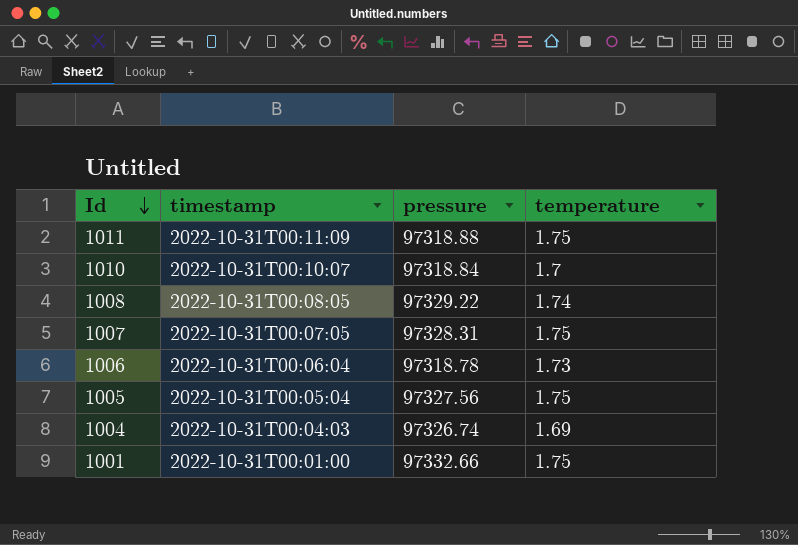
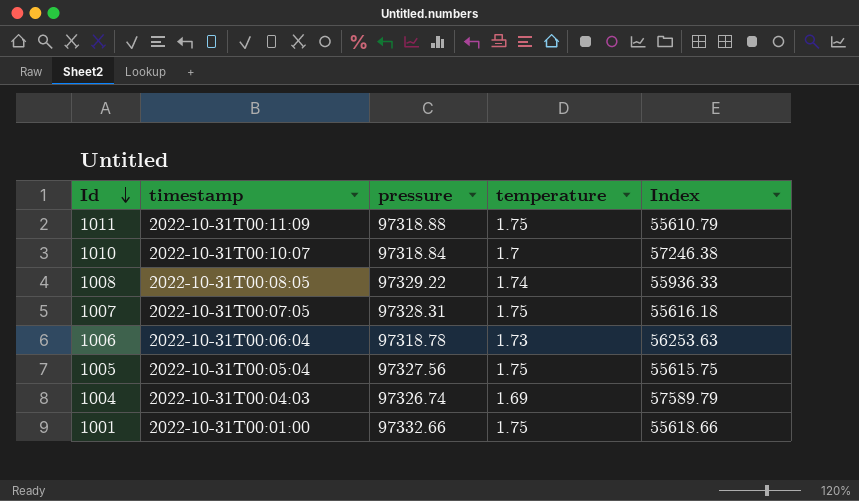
column Index | formula: none -> [pressure] / [temperature]

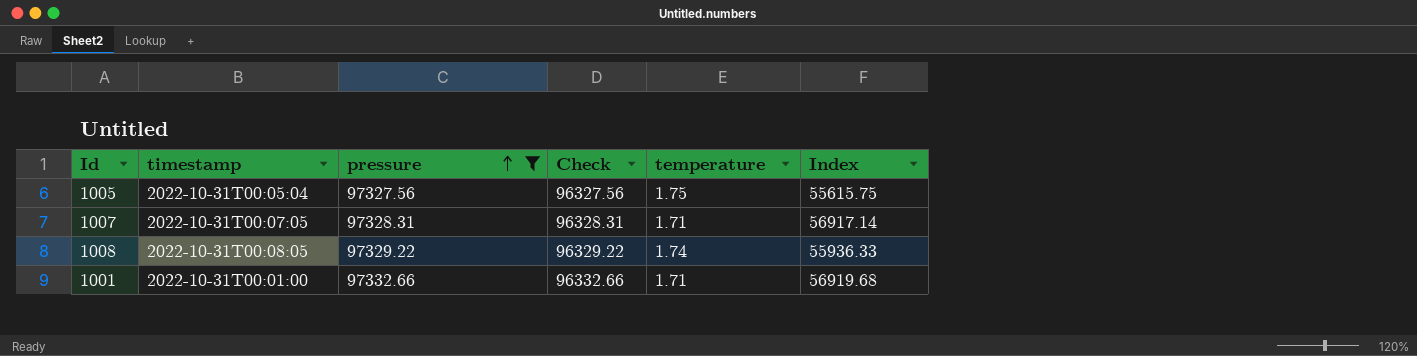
filter: none -> pressure >= 97327.56
row order: Id descending -> pressure ascending
column Check | formula: none -> [pressure] - 1000
1007 | temperature: 1.75 -> 1.71
1007 | Index: 55616.18 -> 56917.14
1001 | temperature: 1.75 -> 1.71
1001 | Index: 55618.66 -> 56919.68

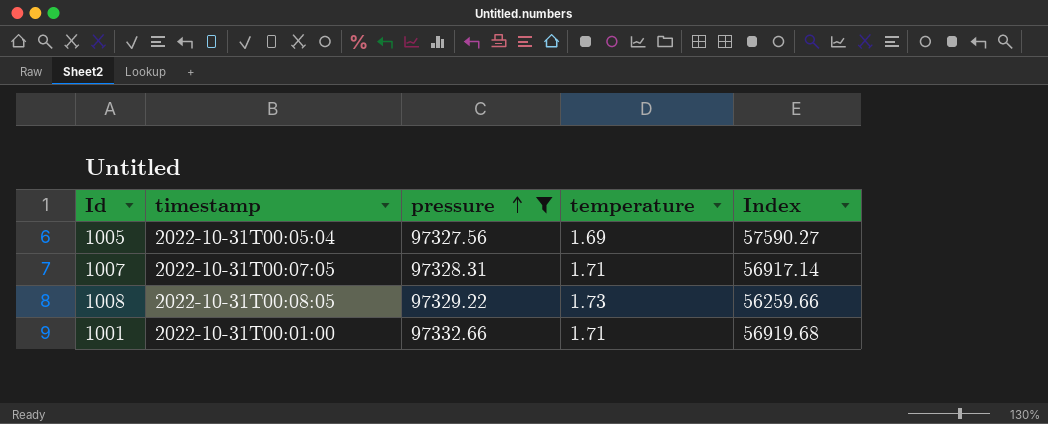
column Check | formula: [pressure] - 1000 -> none
1005 | temperature: 1.75 -> 1.69
1005 | Index: 55615.75 -> 57590.27
1008 | temperature: 1.74 -> 1.73
1008 | Index: 55936.33 -> 56259.66

